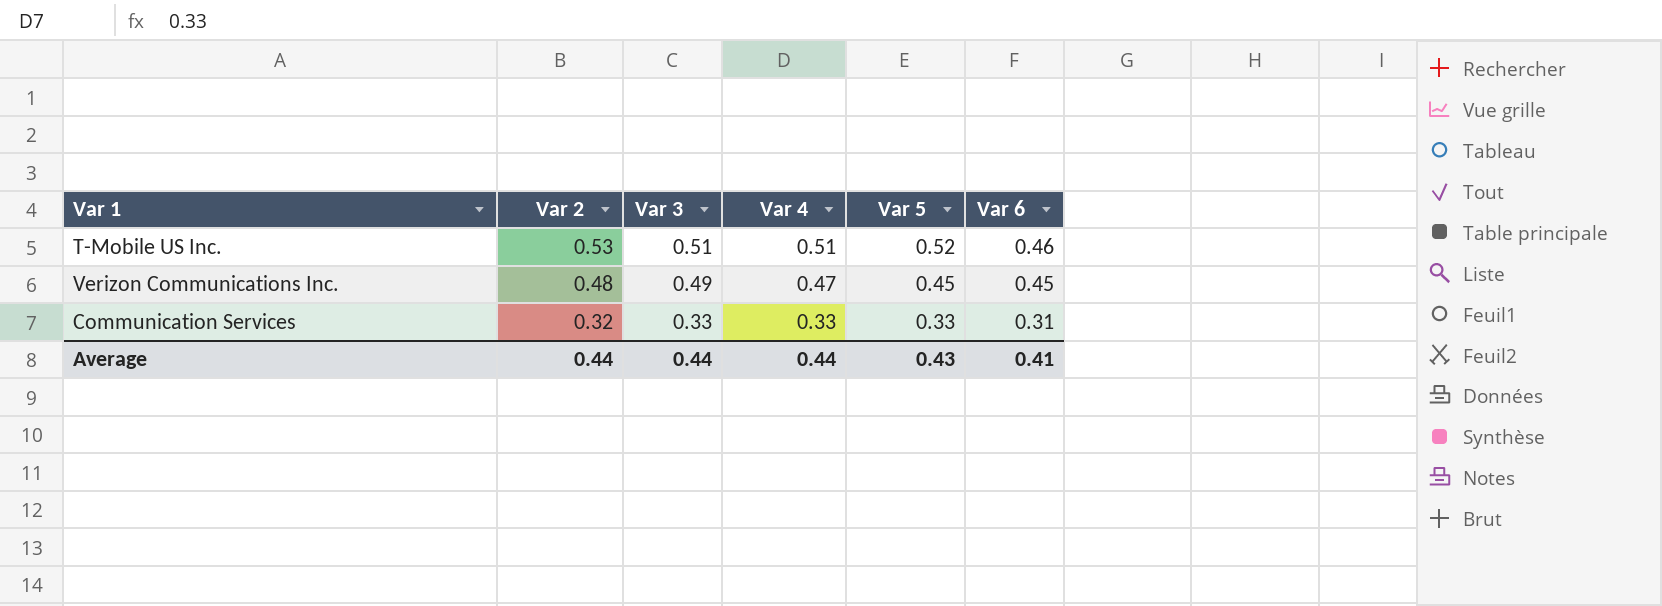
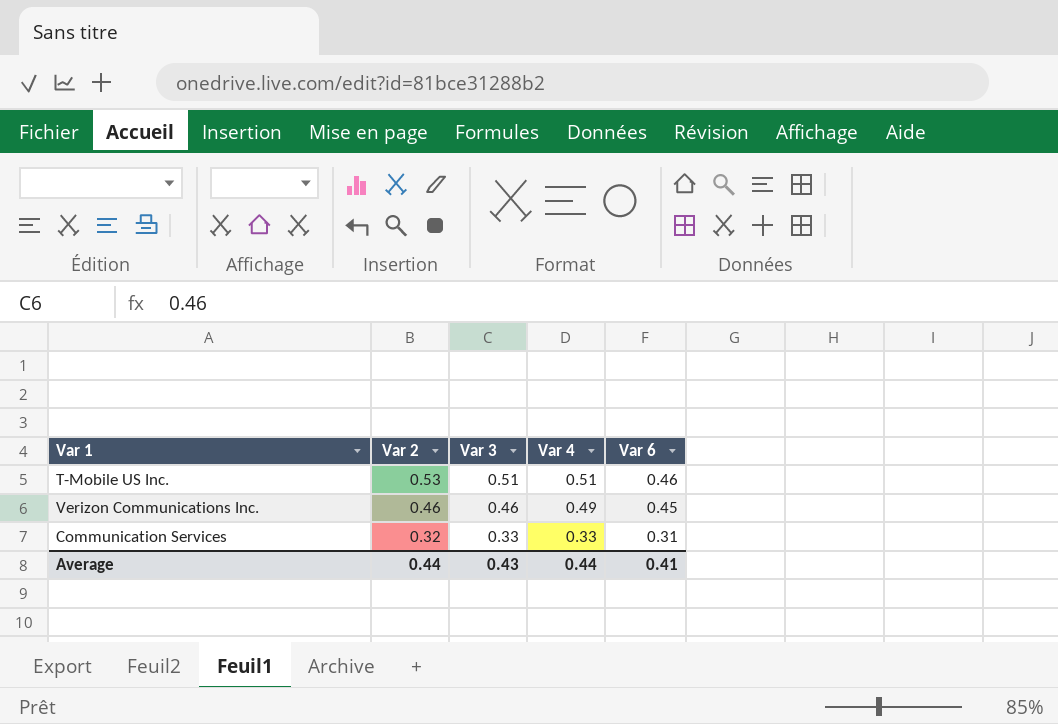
column Var 5 | position: 5 -> none
Verizon Communications Inc. | Var 2: 0.48 -> 0.46
Verizon Communications Inc. | Var 3: 0.49 -> 0.46
Verizon Communications Inc. | Var 4: 0.47 -> 0.49
Average | Var 3: 0.44 -> 0.43

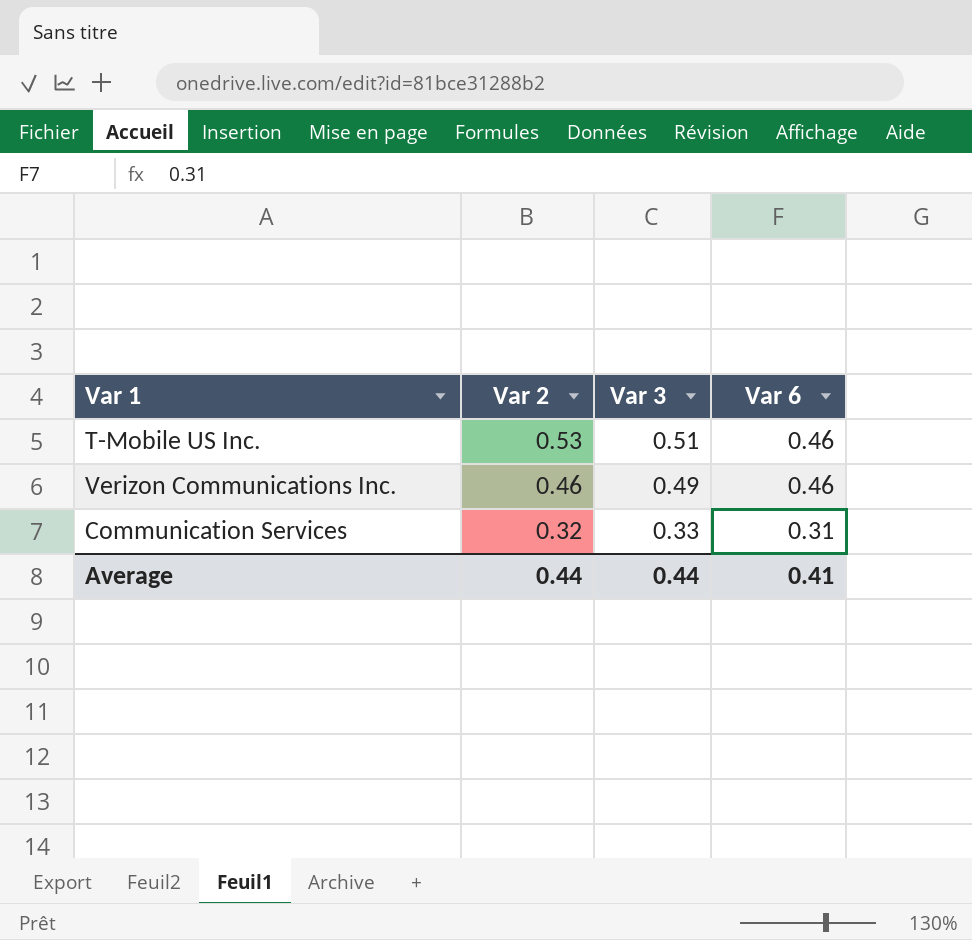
column Var 4 | position: 4 -> none
Verizon Communications Inc. | Var 3: 0.46 -> 0.49
Verizon Communications Inc. | Var 6: 0.45 -> 0.46
Average | Var 3: 0.43 -> 0.44

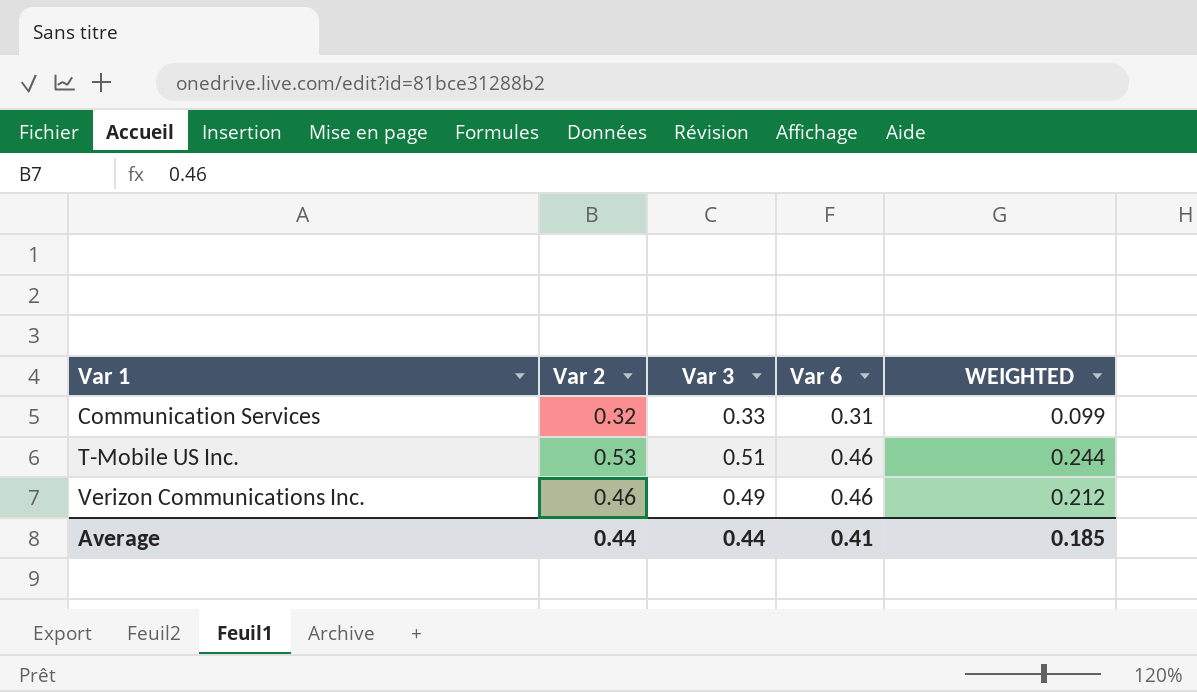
row order: Var 2 descending -> Var 1 ascending
column WEIGHTED | formula: none -> [Var 2] * [Var 6]

